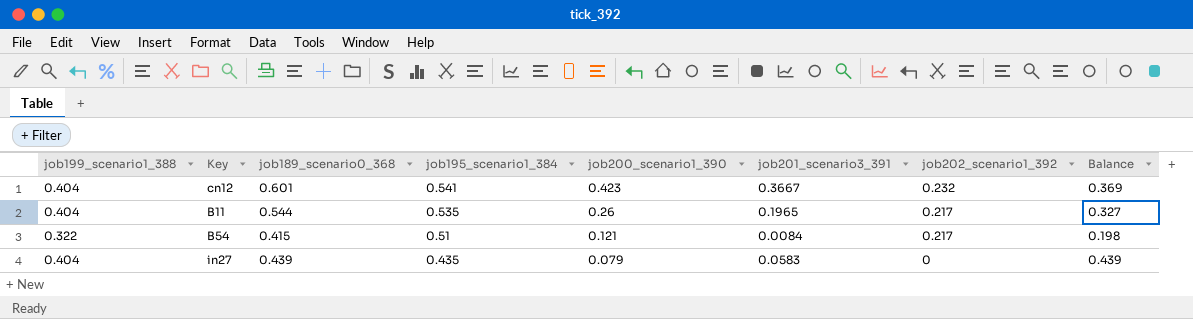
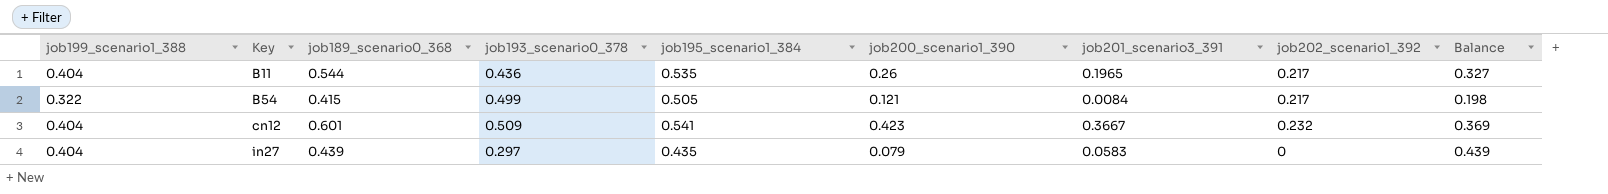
row order: job195_scenario1_384 descending -> Key ascending
column job193_scenario0_378 | position: none -> 4
B54 | job195_scenario1_384: 0.51 -> 0.505

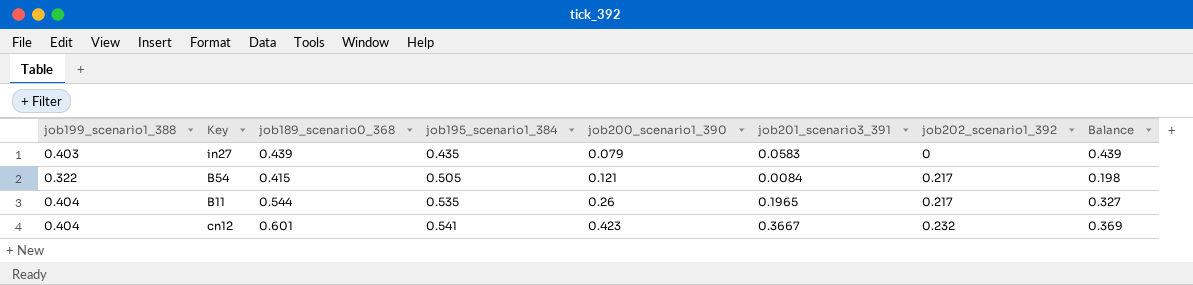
row order: Key ascending -> job195_scenario1_384 ascending
column job193_scenario0_378 | position: 4 -> none
in27 | job199_scenario1_388: 0.404 -> 0.403

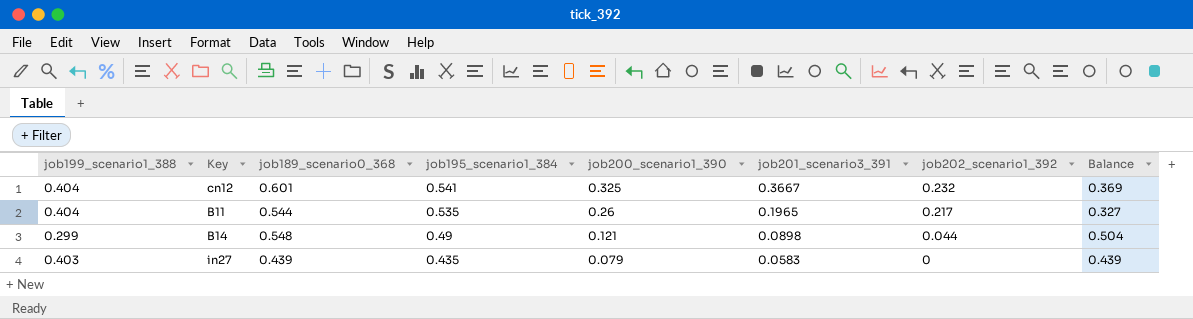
row order: job195_scenario1_384 ascending -> job195_scenario1_384 descending
row B54: 0.322 | 0.415 | 0.505 | 0.121 | 0.0084 | 0.217 | 0.198 -> none
cn12 | job200_scenario1_390: 0.423 -> 0.325
row B14: none -> 0.299 | 0.548 | 0.49 | 0.121 | 0.0898 | 0.044 | 0.504

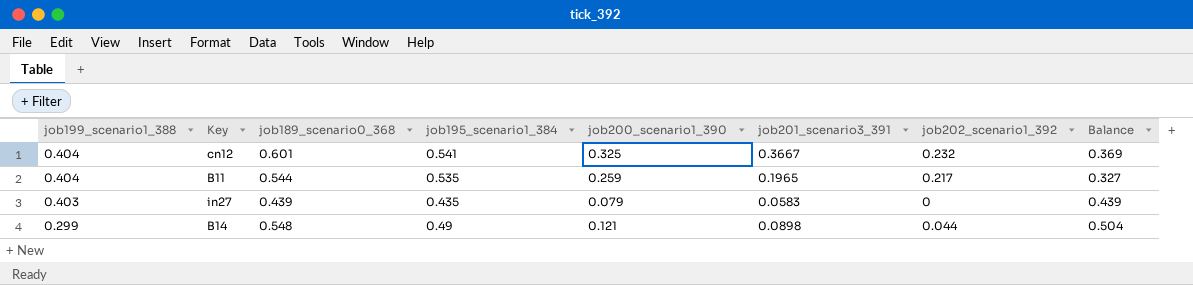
row order: job195_scenario1_384 descending -> job199_scenario1_388 descending
B11 | job200_scenario1_390: 0.26 -> 0.259

